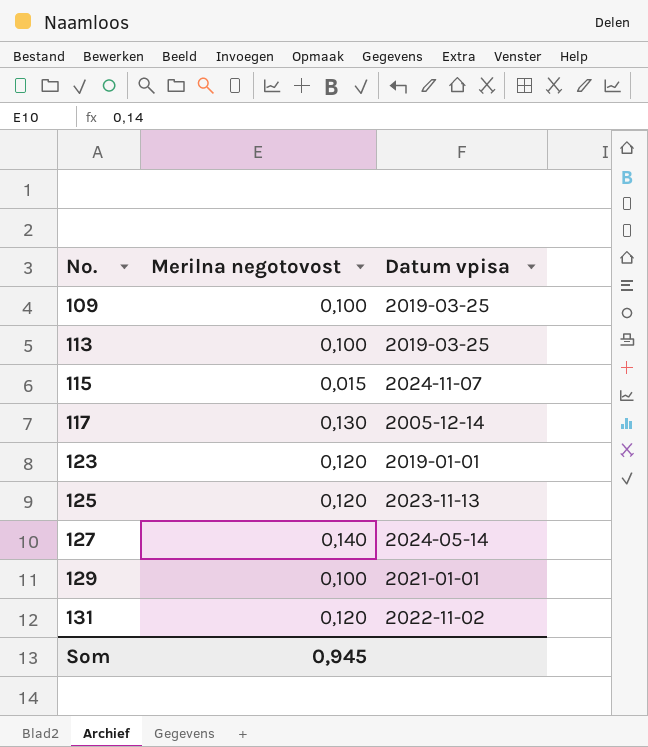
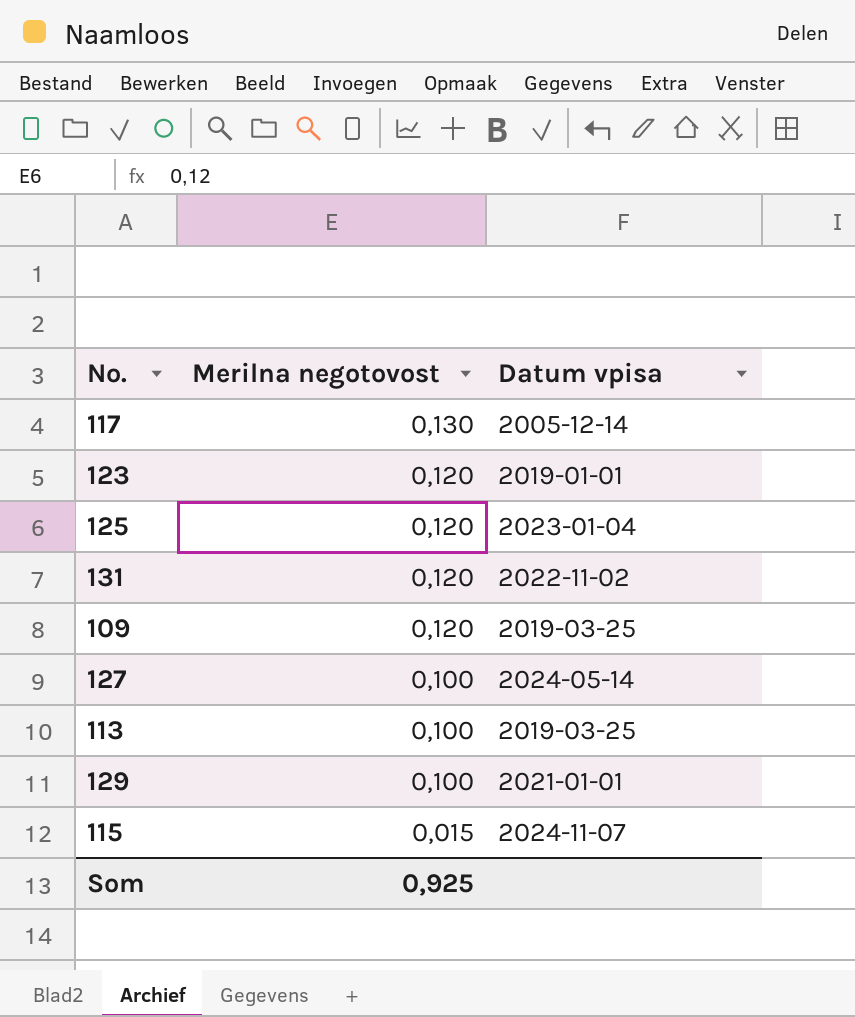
row order: No. ascending -> Merilna negotovost descending
125 | Datum vpisa: 2023-11-13 -> 2023-01-04
109 | Merilna negotovost: 0,100 -> 0,120
127 | Merilna negotovost: 0,140 -> 0,100
Som | Merilna negotovost: 0,945 -> 0,925

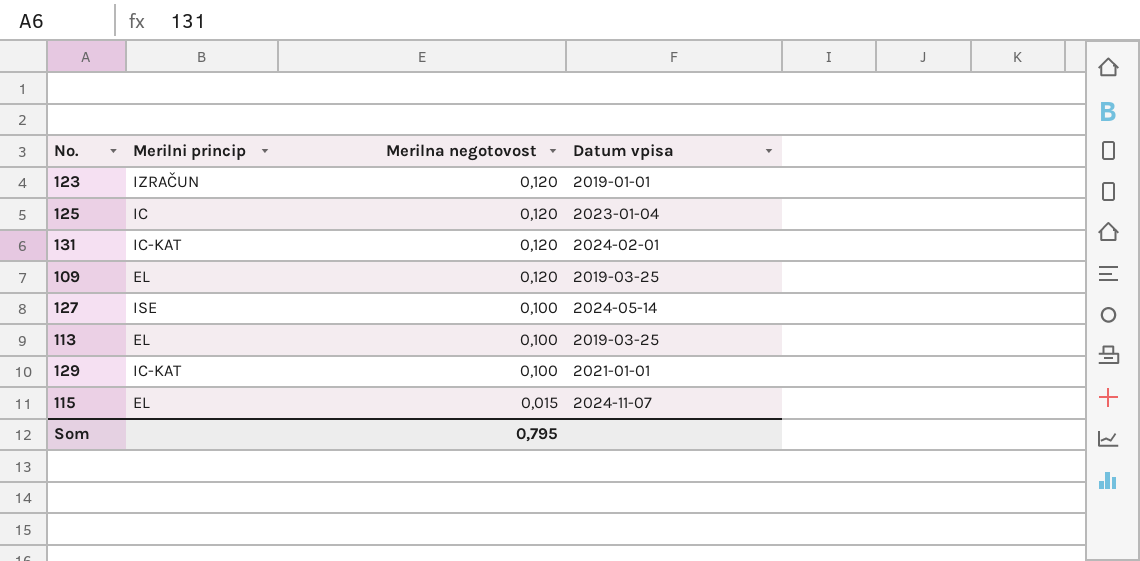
column Merilni princip | position: none -> 2
row 117: 0,130 | 2005-12-14 -> none
131 | Datum vpisa: 2022-11-02 -> 2024-02-01
Som | Merilna negotovost: 0,925 -> 0,795

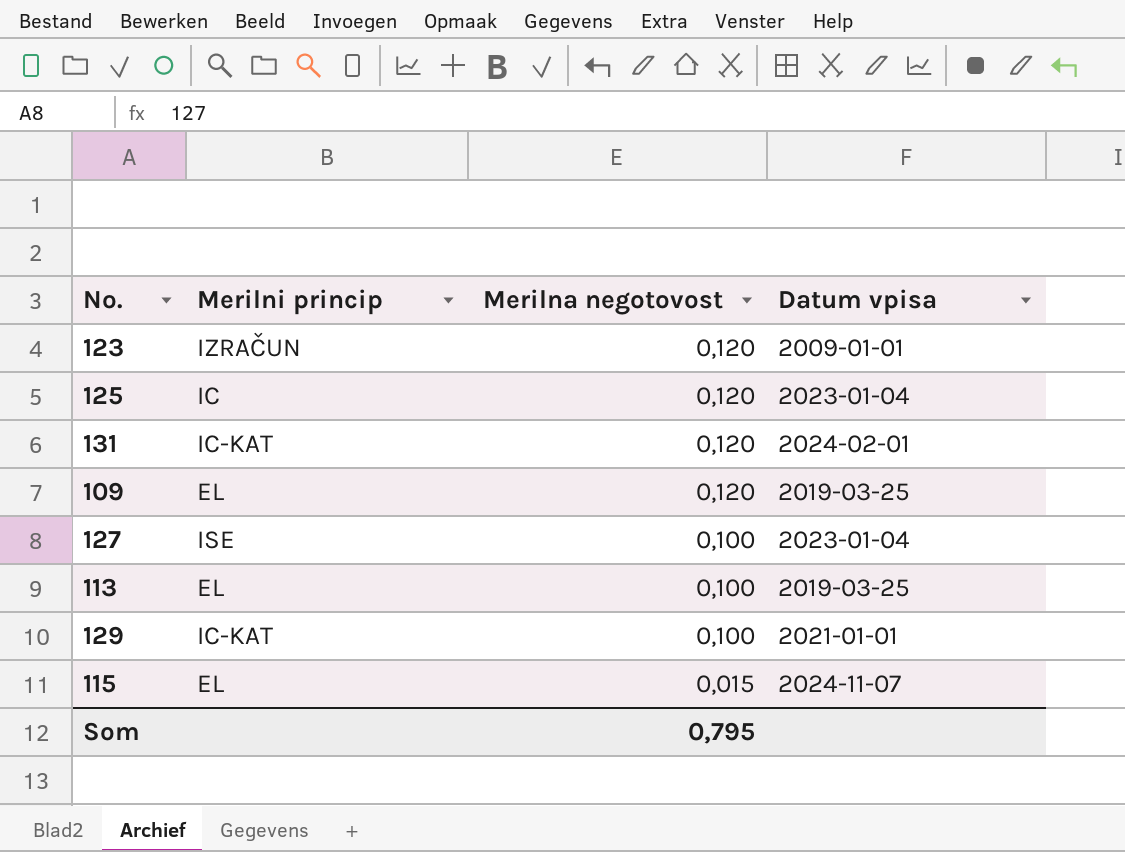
123 | Datum vpisa: 2019-01-01 -> 2009-01-01
127 | Datum vpisa: 2024-05-14 -> 2023-01-04

